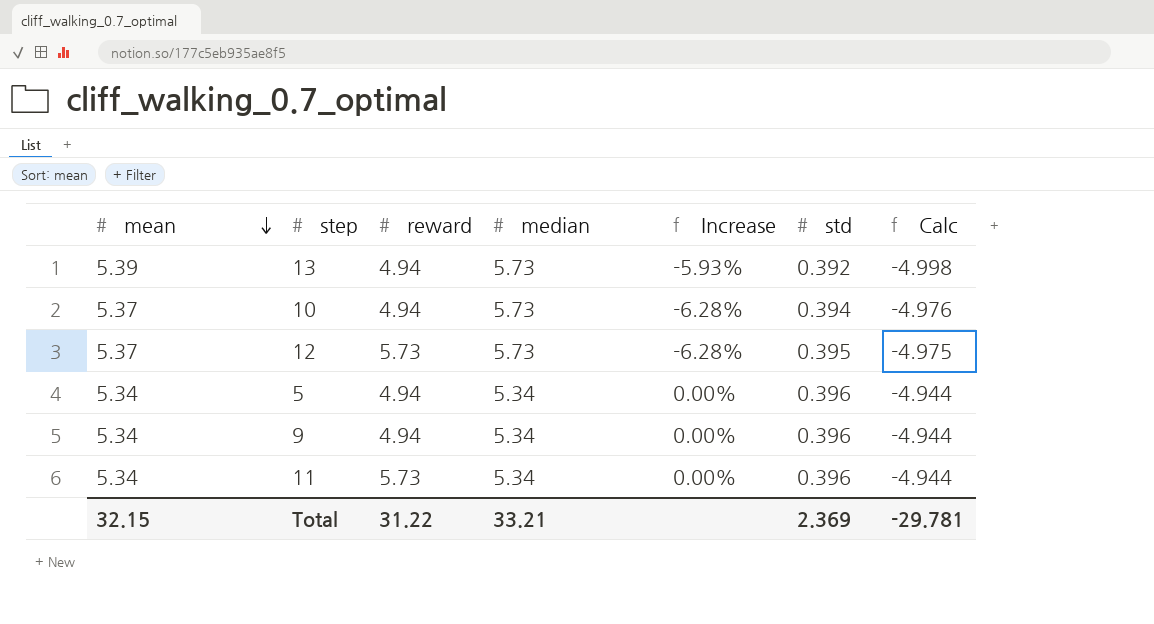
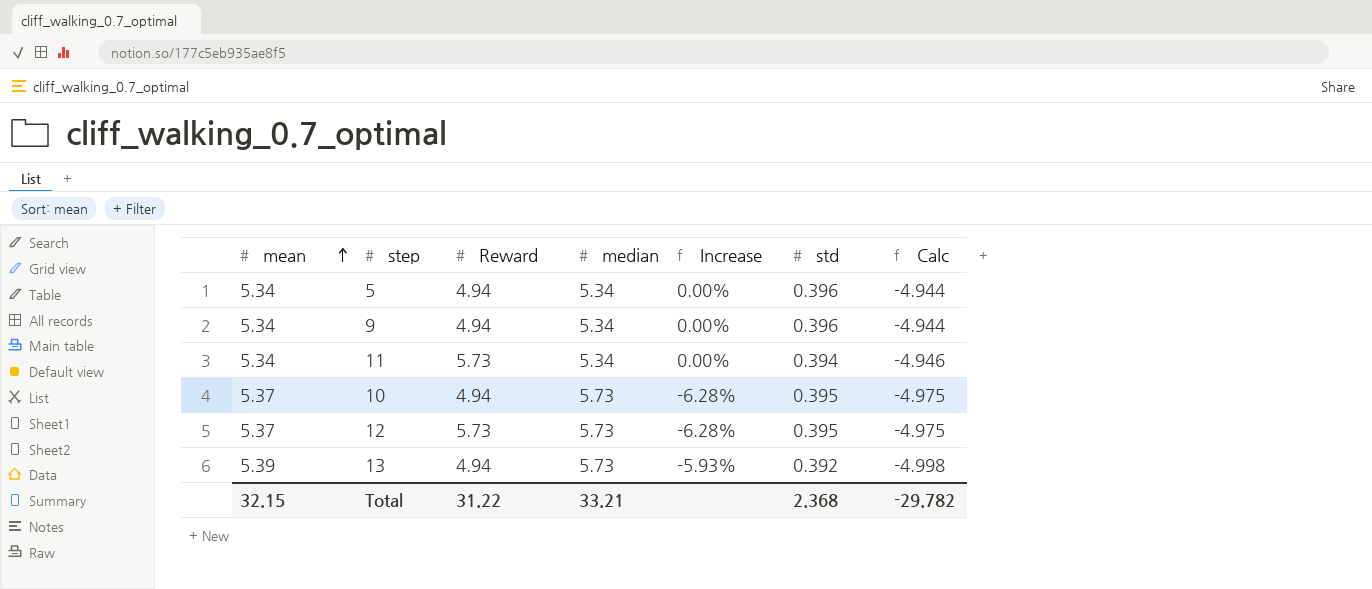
row order: mean descending -> mean ascending
column name: reward -> Reward
11 | std: 0.396 -> 0.394
11 | Calc: -4.944 -> -4.946
10 | std: 0.394 -> 0.395
10 | Calc: -4.976 -> -4.975
Total | std: 2.369 -> 2.368
Total | Calc: -29.781 -> -29.782

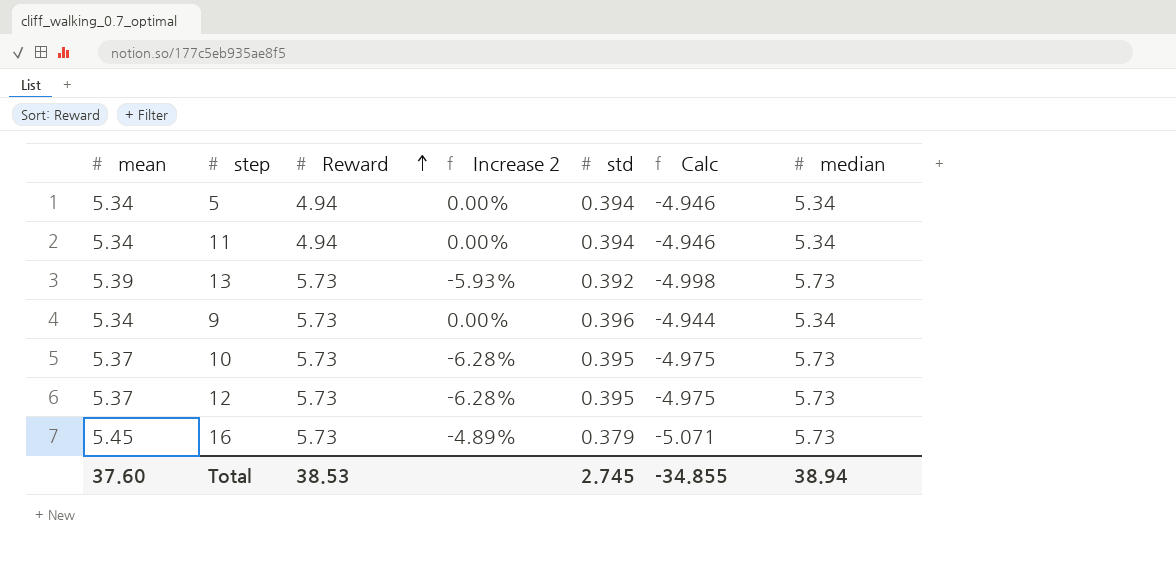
row order: mean ascending -> Reward ascending
column name: Increase -> Increase 2
column median | position: 4 -> 7
5 | std: 0.396 -> 0.394
5 | Calc: -4.944 -> -4.946
11 | Reward: 5.73 -> 4.94
13 | Reward: 4.94 -> 5.73
9 | Reward: 4.94 -> 5.73
10 | Reward: 4.94 -> 5.73
row 16: none -> 5.45 | 5.73 | -4.89% | 0.379 | -5.071 | 5.73
Total | mean: 32.15 -> 37.60
Total | Reward: 31.22 -> 38.53
Total | std: 2.368 -> 2.745
Total | Calc: -29.782 -> -34.855
Total | median: 33.21 -> 38.94

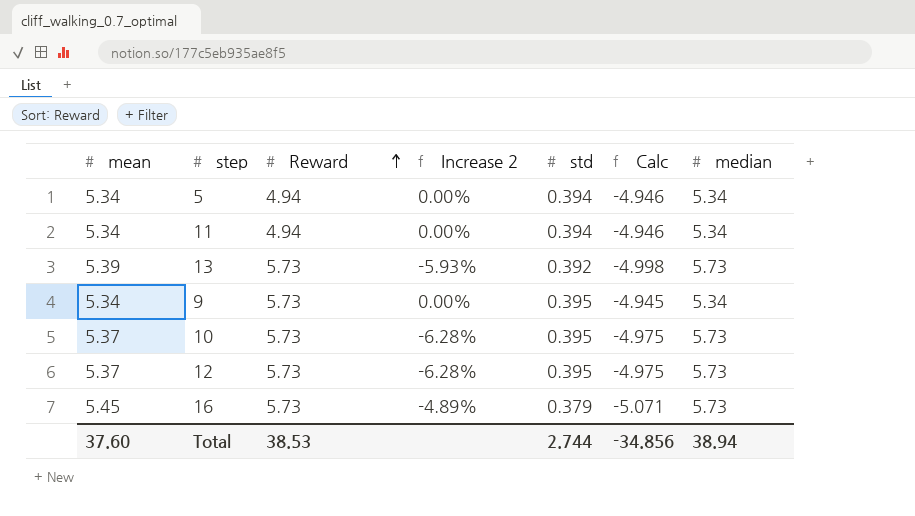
9 | std: 0.396 -> 0.395
9 | Calc: -4.944 -> -4.945
Total | std: 2.745 -> 2.744
Total | Calc: -34.855 -> -34.856

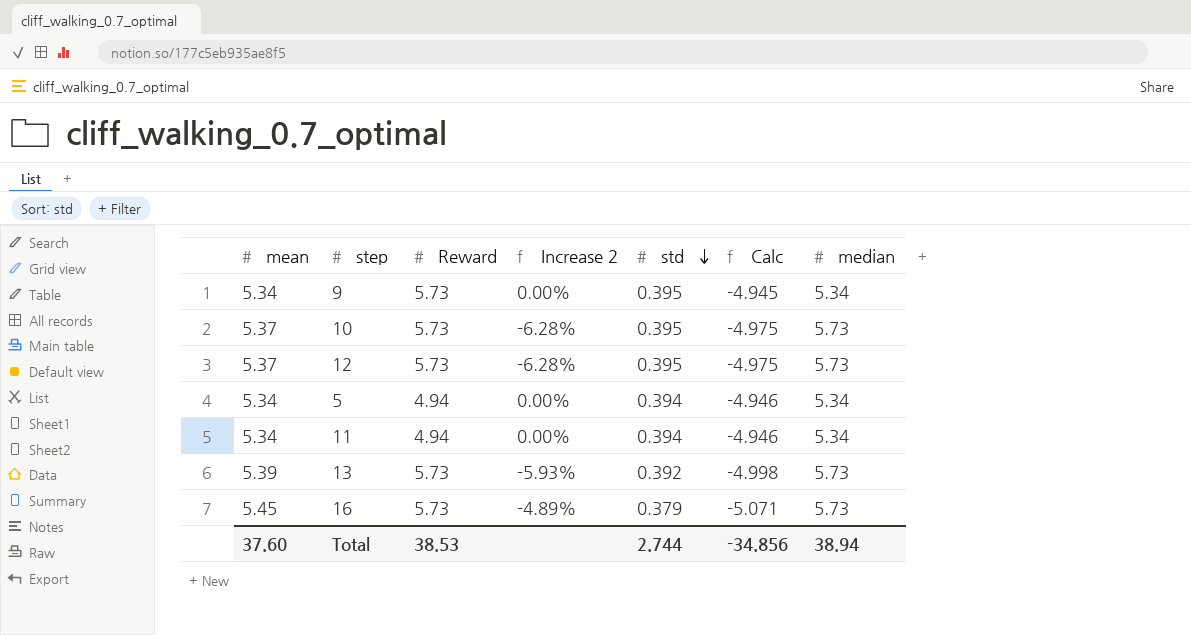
row order: Reward ascending -> std descending

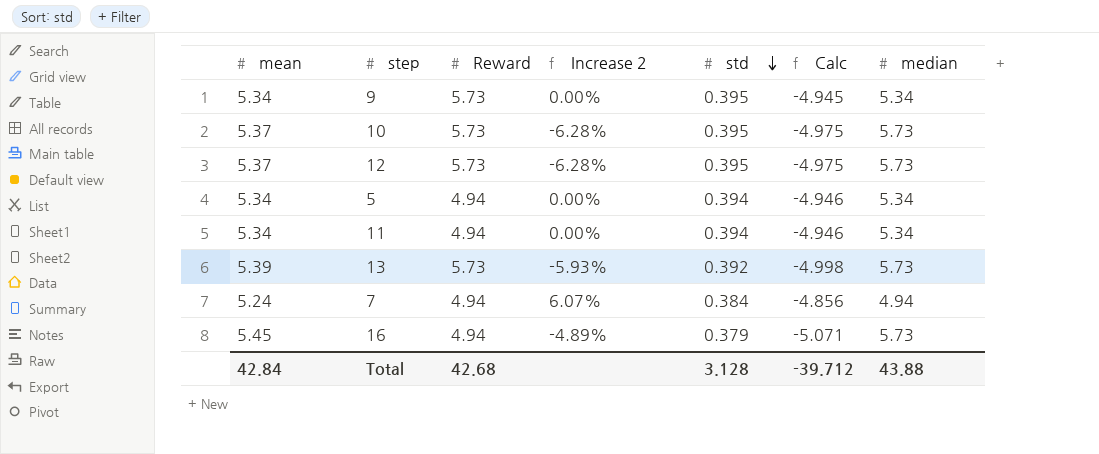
row 7: none -> 5.24 | 4.94 | 6.07% | 0.384 | -4.856 | 4.94
16 | Reward: 5.73 -> 4.94
Total | mean: 37.60 -> 42.84
Total | Reward: 38.53 -> 42.68
Total | std: 2.744 -> 3.128
Total | Calc: -34.856 -> -39.712
Total | median: 38.94 -> 43.88

